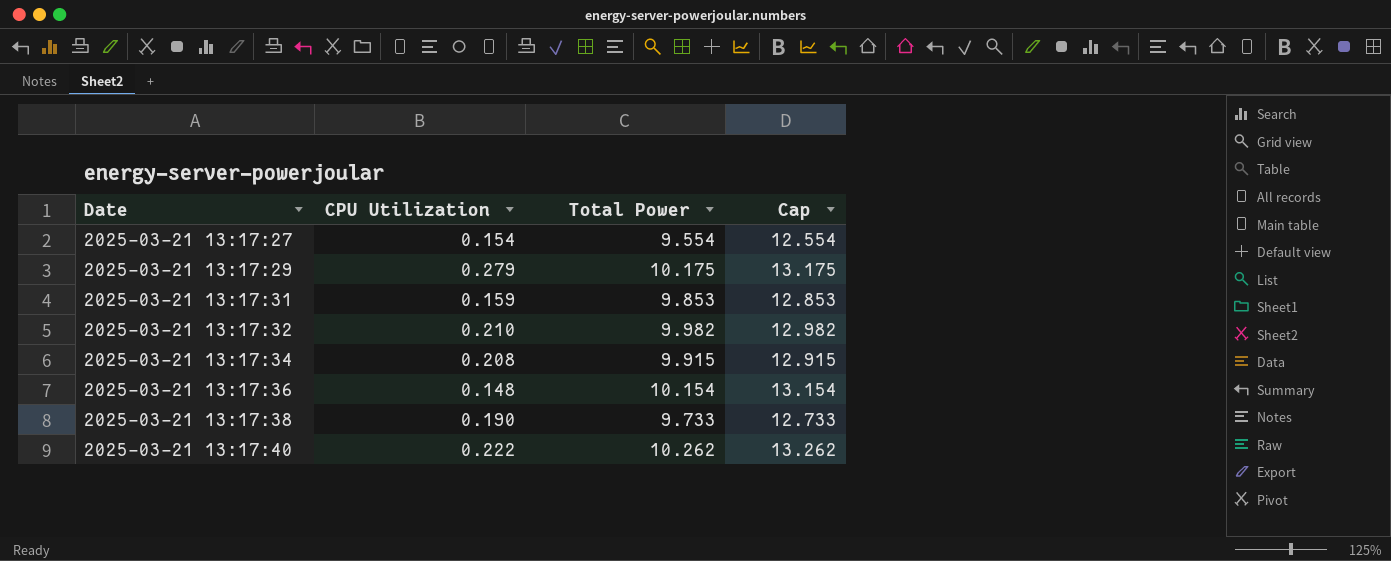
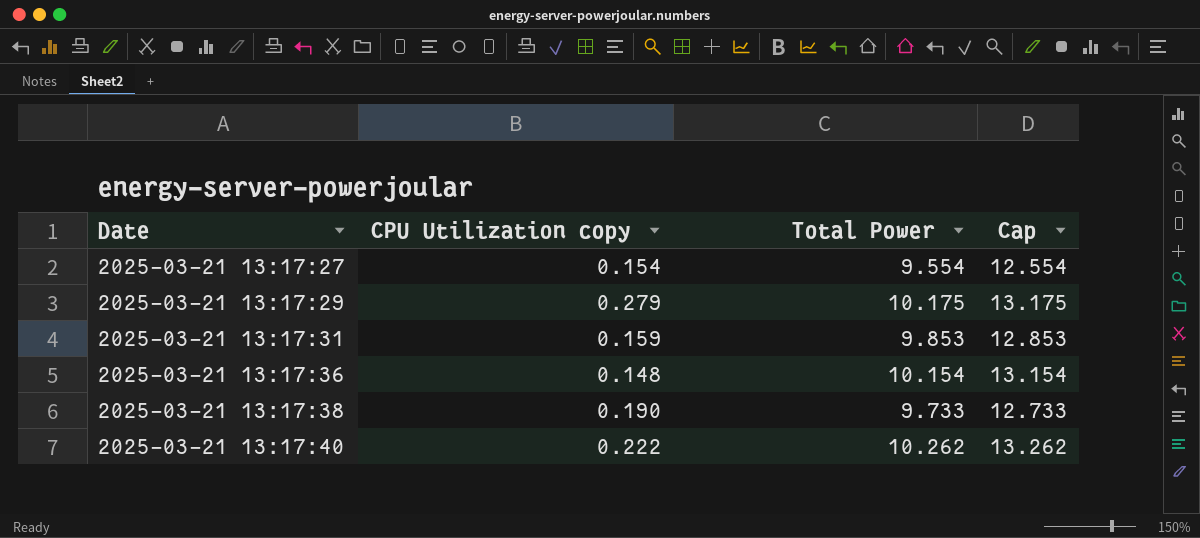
column name: CPU Utilization -> CPU Utilization copy
row 2025-03-21 13:17:32: 0.210 | 9.982 | 12.982 -> none
row 2025-03-21 13:17:34: 0.208 | 9.915 | 12.915 -> none

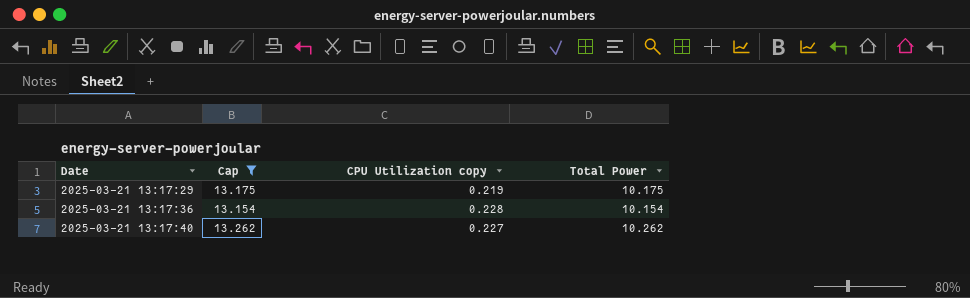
filter: none -> Cap >= 13.154
column Cap | position: 4 -> 2
2025-03-21 13:17:29 | CPU Utilization copy: 0.279 -> 0.219
2025-03-21 13:17:36 | CPU Utilization copy: 0.148 -> 0.228
2025-03-21 13:17:40 | CPU Utilization copy: 0.222 -> 0.227

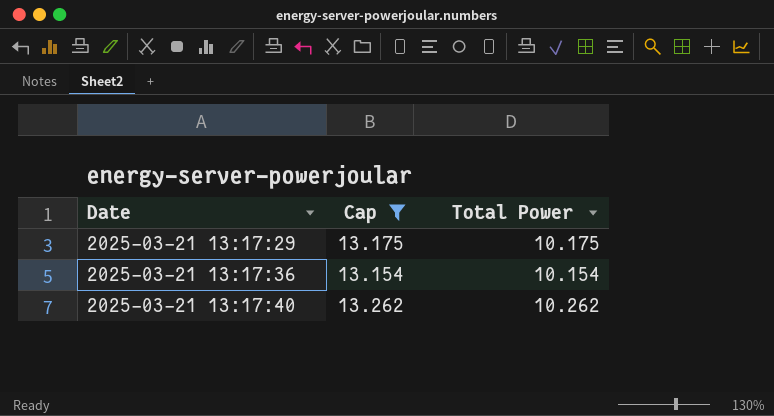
column CPU Utilization copy | position: 3 -> none

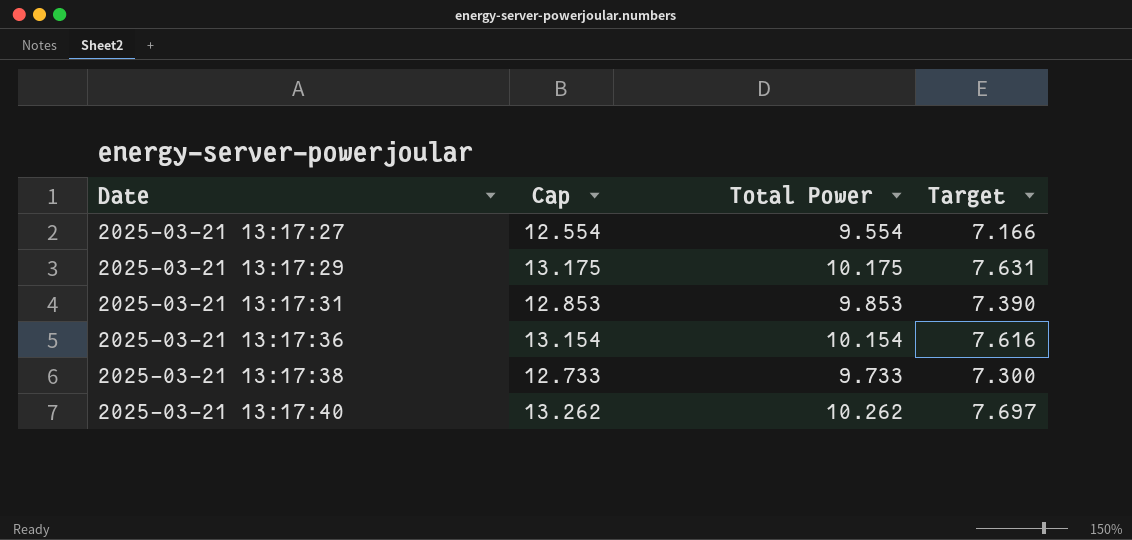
filter: Cap >= 13.154 -> none
column Target | formula: none -> [Total Power] * 0.75

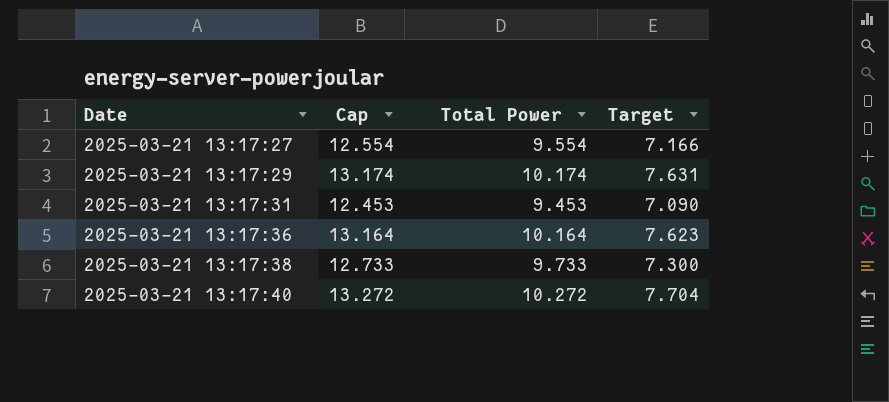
2025-03-21 13:17:29 | Cap: 13.175 -> 13.174
2025-03-21 13:17:29 | Total Power: 10.175 -> 10.174
2025-03-21 13:17:31 | Cap: 12.853 -> 12.453
2025-03-21 13:17:31 | Total Power: 9.853 -> 9.453
2025-03-21 13:17:31 | Target: 7.390 -> 7.090
2025-03-21 13:17:36 | Cap: 13.154 -> 13.164
2025-03-21 13:17:36 | Total Power: 10.154 -> 10.164
2025-03-21 13:17:36 | Target: 7.616 -> 7.623
2025-03-21 13:17:40 | Cap: 13.262 -> 13.272
2025-03-21 13:17:40 | Total Power: 10.262 -> 10.272
2025-03-21 13:17:40 | Target: 7.697 -> 7.704

